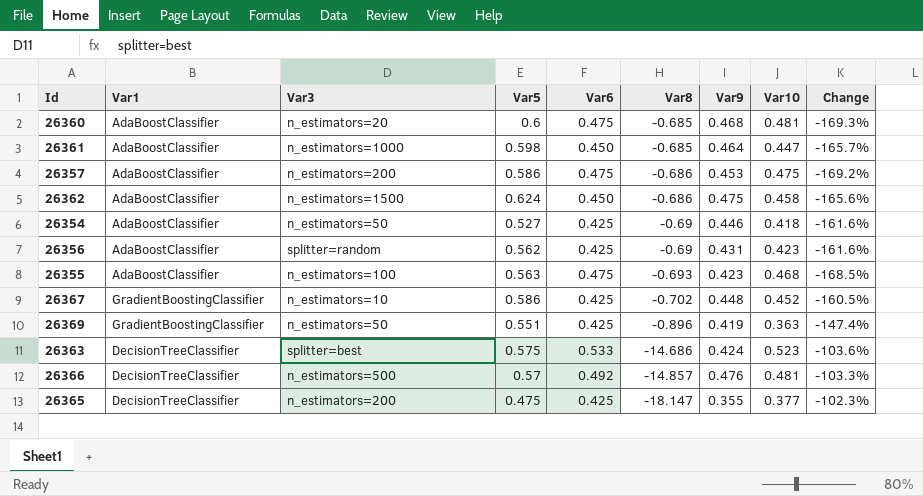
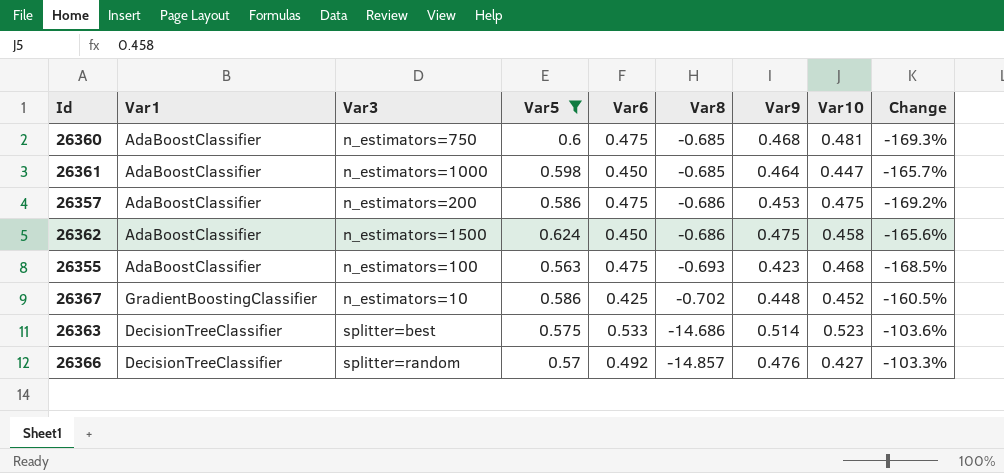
filter: none -> Var5 >= 0.563
26360 | Var3: n_estimators=20 -> n_estimators=750
26363 | Var9: 0.424 -> 0.514
26366 | Var3: n_estimators=500 -> splitter=random
26366 | Var10: 0.481 -> 0.427

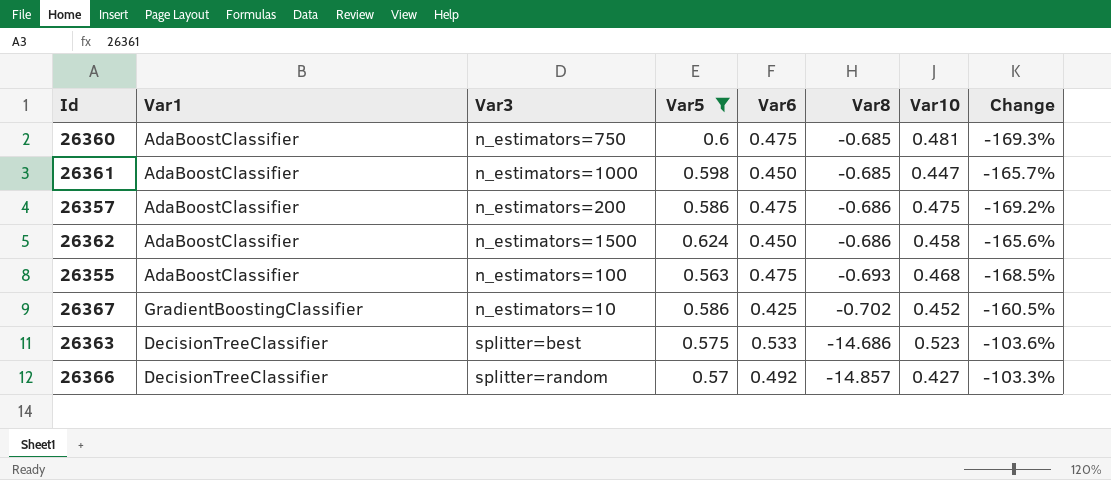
column Var9 | position: 7 -> none

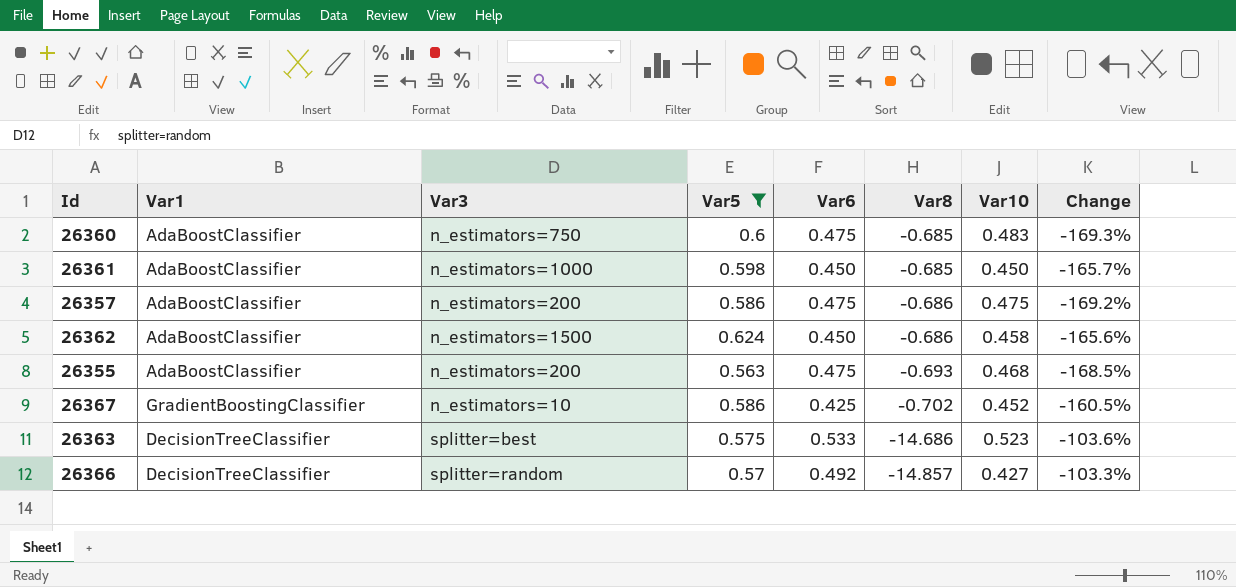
26360 | Var10: 0.481 -> 0.483
26361 | Var10: 0.447 -> 0.450
26355 | Var3: n_estimators=100 -> n_estimators=200

